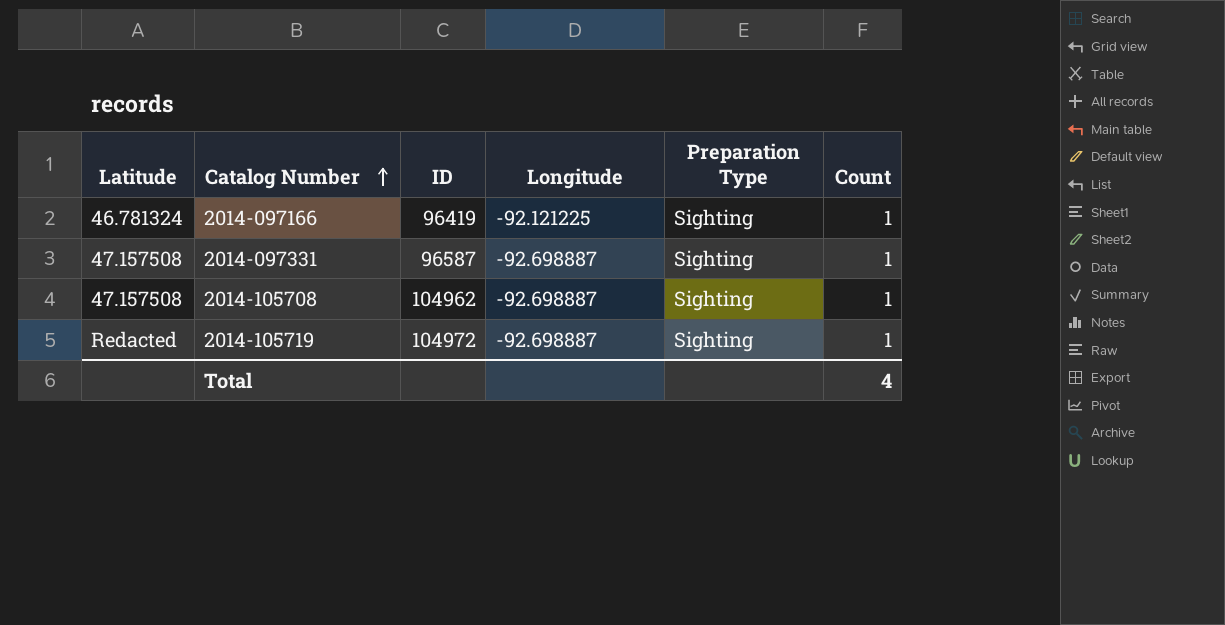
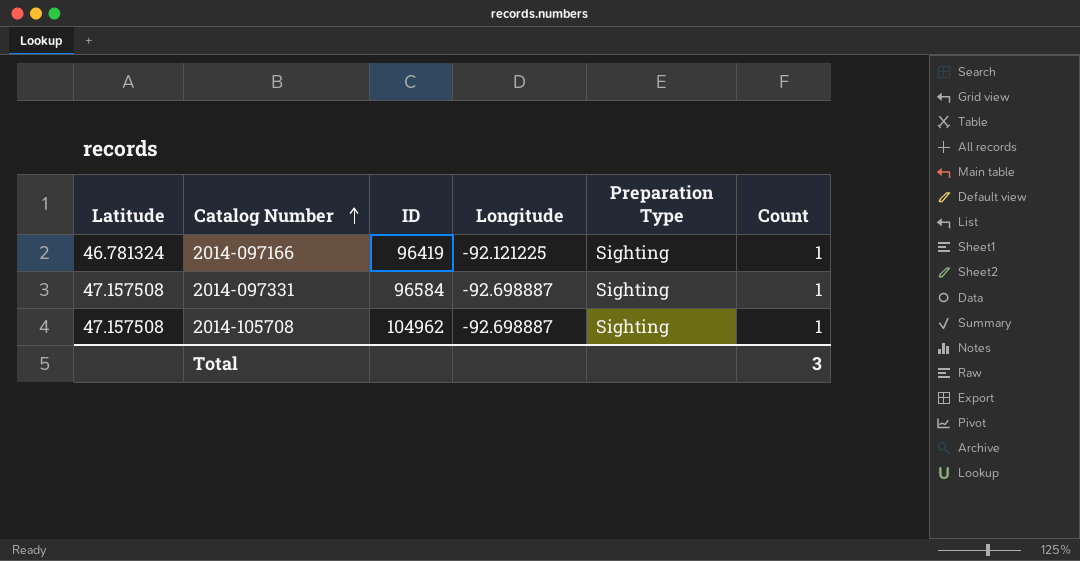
row 2014-105719: Redacted | 104972 | -92.698887 | Sighting | 1 -> none
2014-097331 | ID: 96587 -> 96584
Total | Count: 4 -> 3

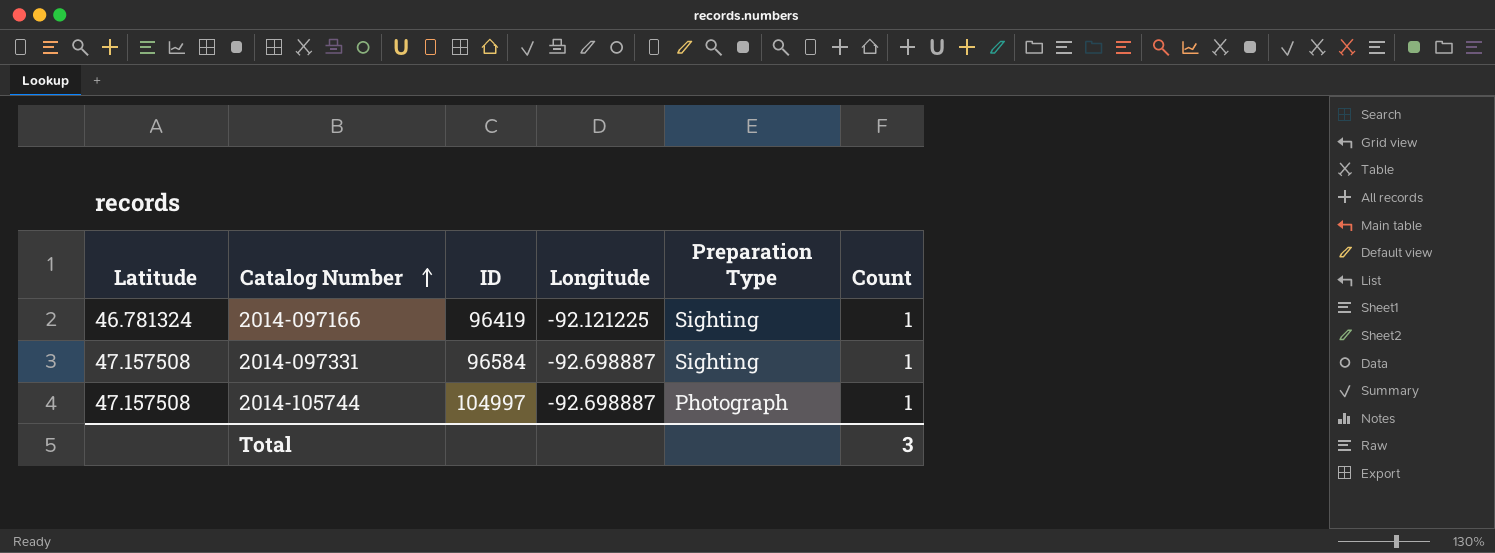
row 2014-105708: 47.157508 | 104962 | -92.698887 | Sighting | 1 -> none
row 2014-105744: none -> 47.157508 | 104997 | -92.698887 | Photograph | 1

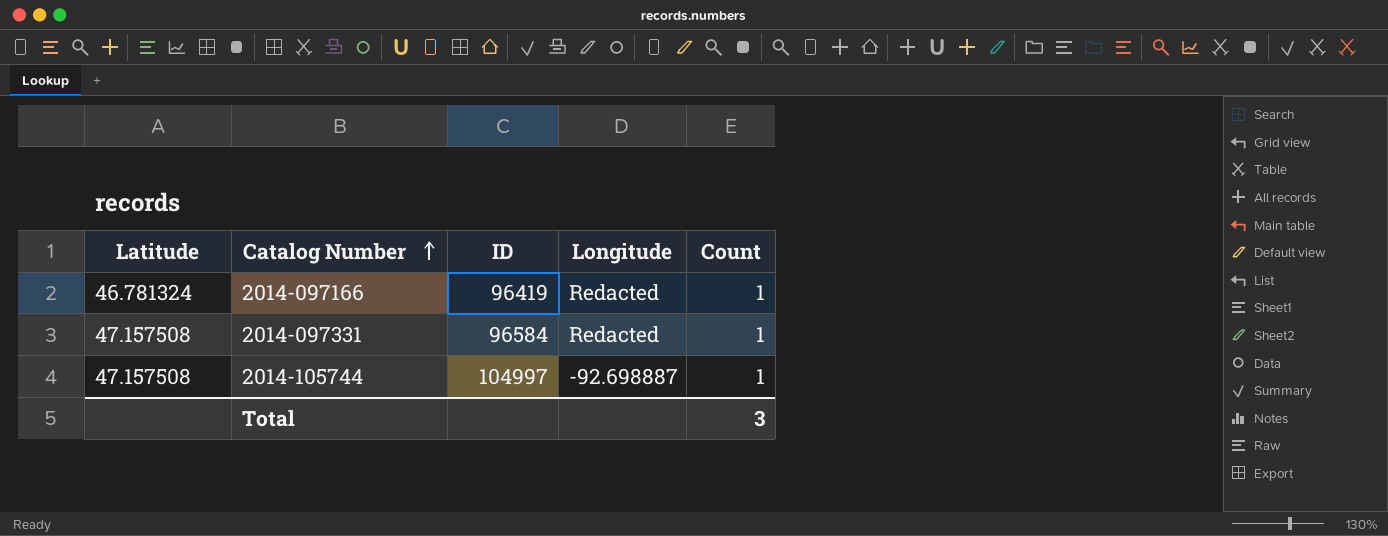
column Preparation Type | position: 5 -> none
2014-097166 | Longitude: -92.121225 -> Redacted
2014-097331 | Longitude: -92.698887 -> Redacted

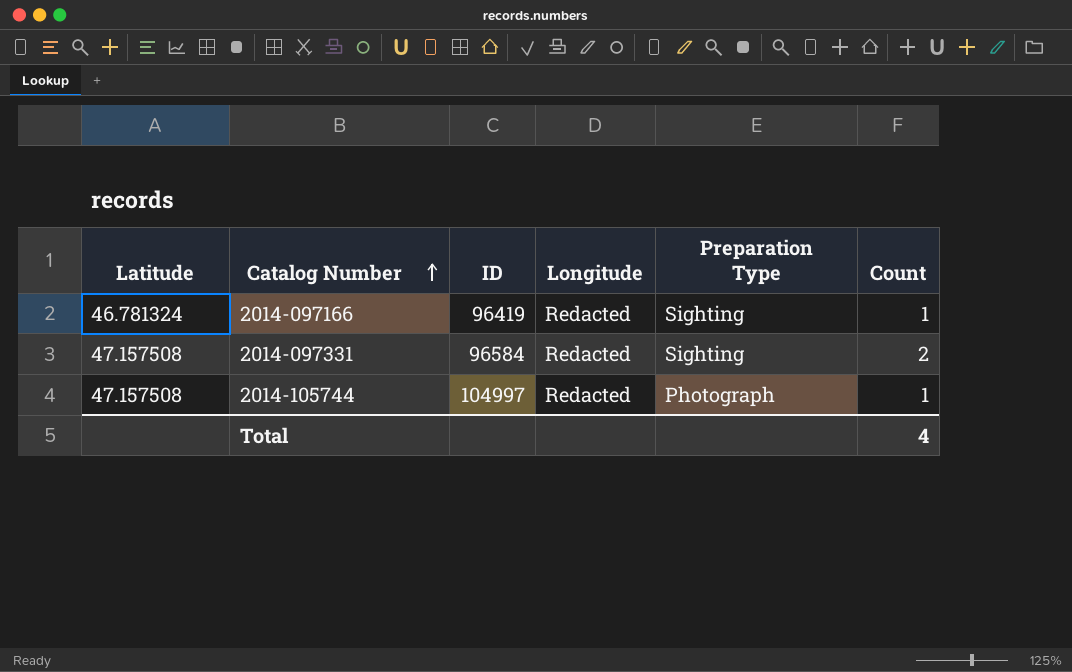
column Preparation Type | position: none -> 5
2014-097331 | Count: 1 -> 2
2014-105744 | Longitude: -92.698887 -> Redacted
Total | Count: 3 -> 4

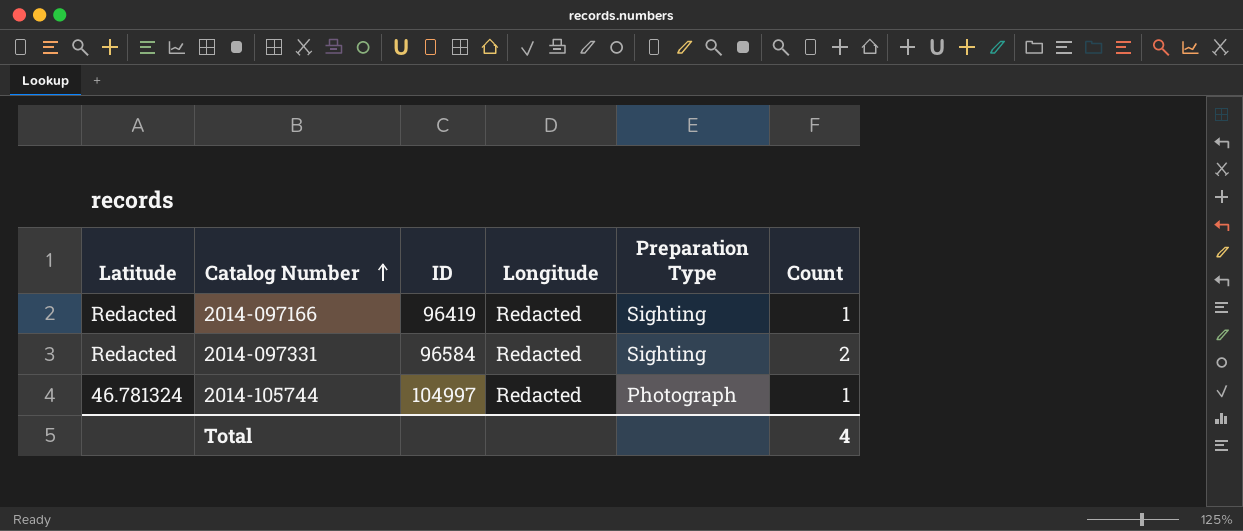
2014-097166 | Latitude: 46.781324 -> Redacted
2014-097331 | Latitude: 47.157508 -> Redacted
2014-105744 | Latitude: 47.157508 -> 46.781324

